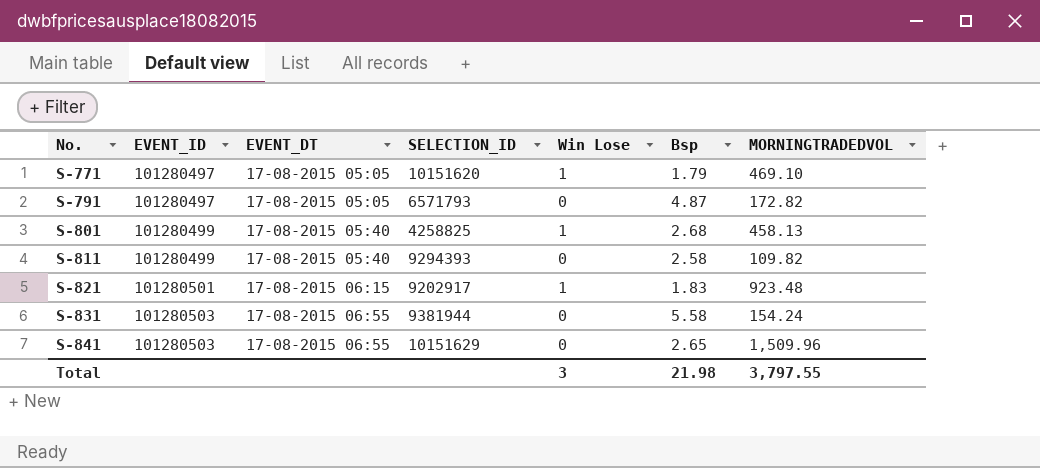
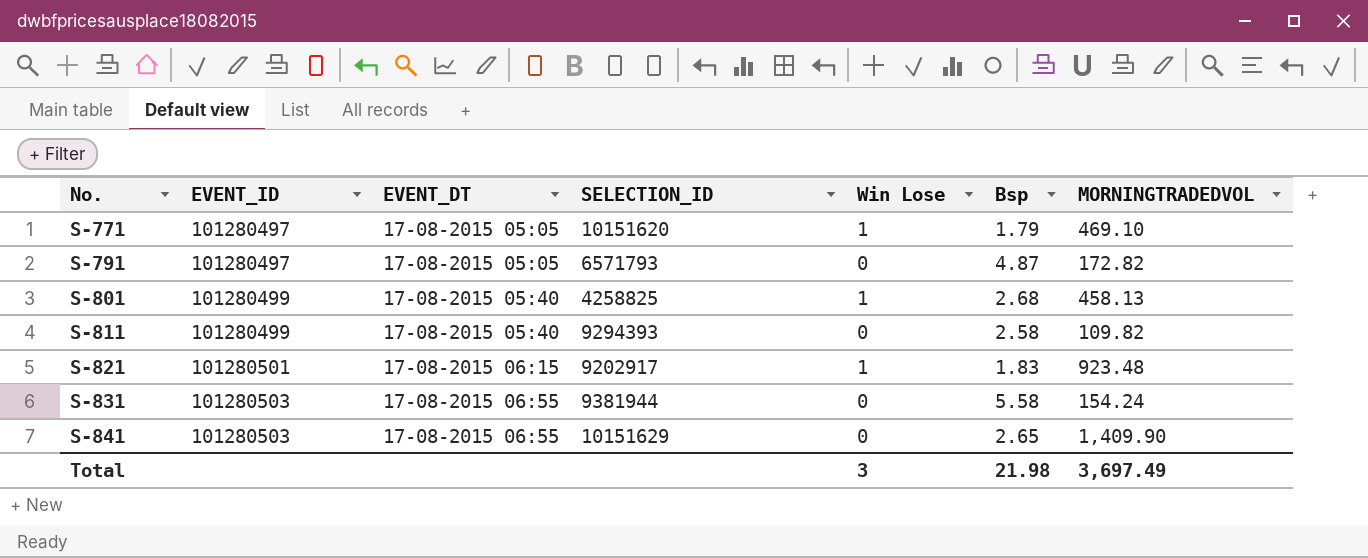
S-841 | MORNINGTRADEDVOL: 1,509.96 -> 1,409.90
Total | MORNINGTRADEDVOL: 3,797.55 -> 3,697.49

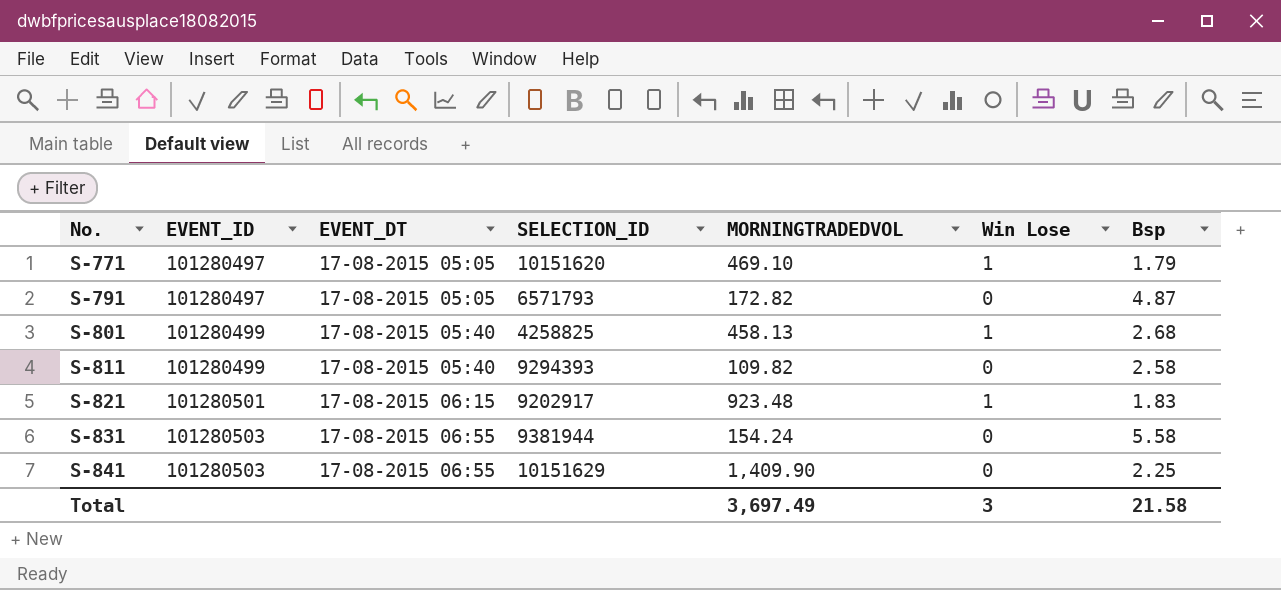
column MORNINGTRADEDVOL | position: 7 -> 5
S-841 | Bsp: 2.65 -> 2.25
Total | Bsp: 21.98 -> 21.58

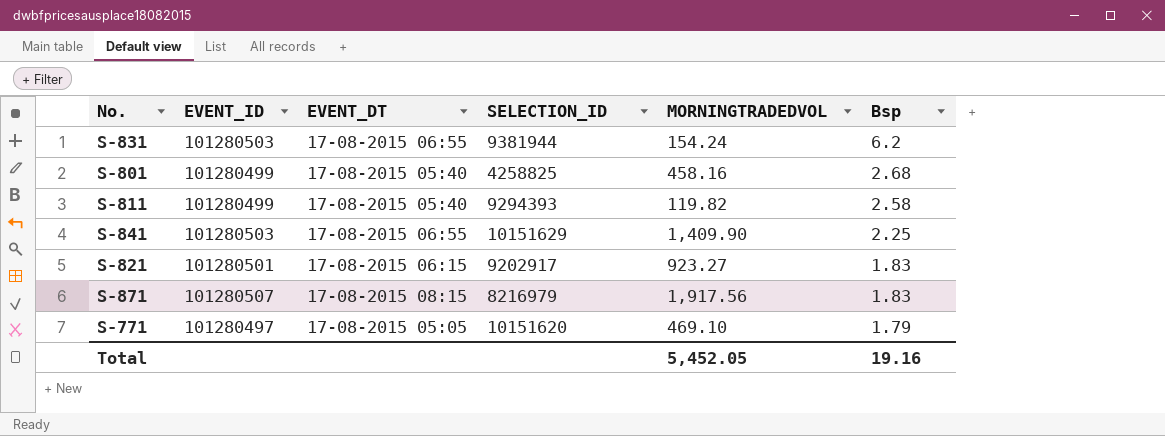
row order: No. ascending -> Bsp descending
column Win Lose | position: 6 -> none
row S-791: 101280497 | 17-08-2015 05:05 | 6571793 | 172.82 | 0 | 4.87 -> none
S-831 | Bsp: 5.58 -> 6.2
S-801 | MORNINGTRADEDVOL: 458.13 -> 458.16
S-811 | MORNINGTRADEDVOL: 109.82 -> 119.82
S-821 | MORNINGTRADEDVOL: 923.48 -> 923.27
row S-871: none -> 101280507 | 17-08-2015 08:15 | 8216979 | 1,917.56 | 1.83
Total | MORNINGTRADEDVOL: 3,697.49 -> 5,452.05
Total | Bsp: 21.58 -> 19.16

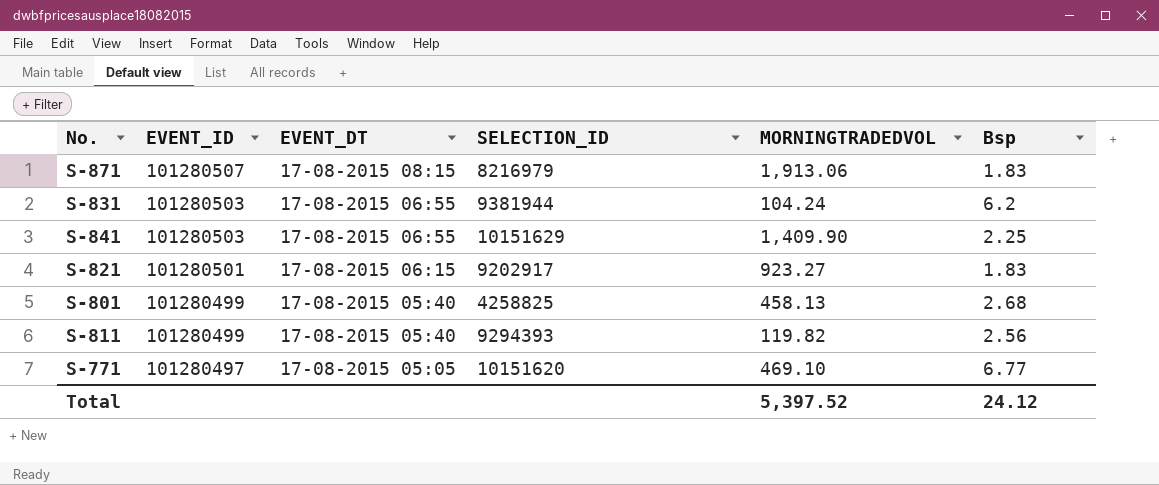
row order: Bsp descending -> EVENT_ID descending
S-871 | MORNINGTRADEDVOL: 1,917.56 -> 1,913.06
S-831 | MORNINGTRADEDVOL: 154.24 -> 104.24
S-801 | MORNINGTRADEDVOL: 458.16 -> 458.13
S-811 | Bsp: 2.58 -> 2.56
S-771 | Bsp: 1.79 -> 6.77
Total | MORNINGTRADEDVOL: 5,452.05 -> 5,397.52
Total | Bsp: 19.16 -> 24.12

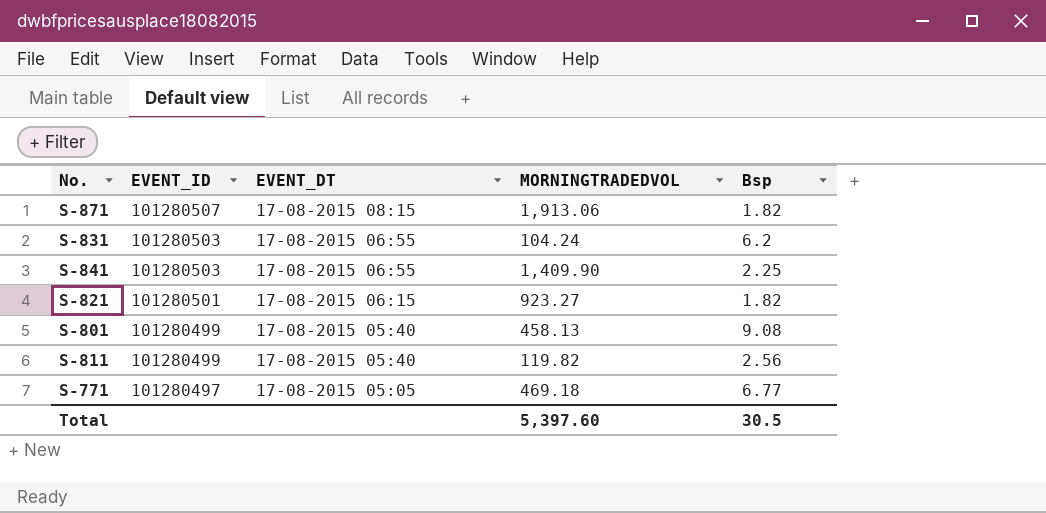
column SELECTION_ID | position: 4 -> none
S-871 | Bsp: 1.83 -> 1.82
S-821 | Bsp: 1.83 -> 1.82
S-801 | Bsp: 2.68 -> 9.08
S-771 | MORNINGTRADEDVOL: 469.10 -> 469.18
Total | MORNINGTRADEDVOL: 5,397.52 -> 5,397.60
Total | Bsp: 24.12 -> 30.5

